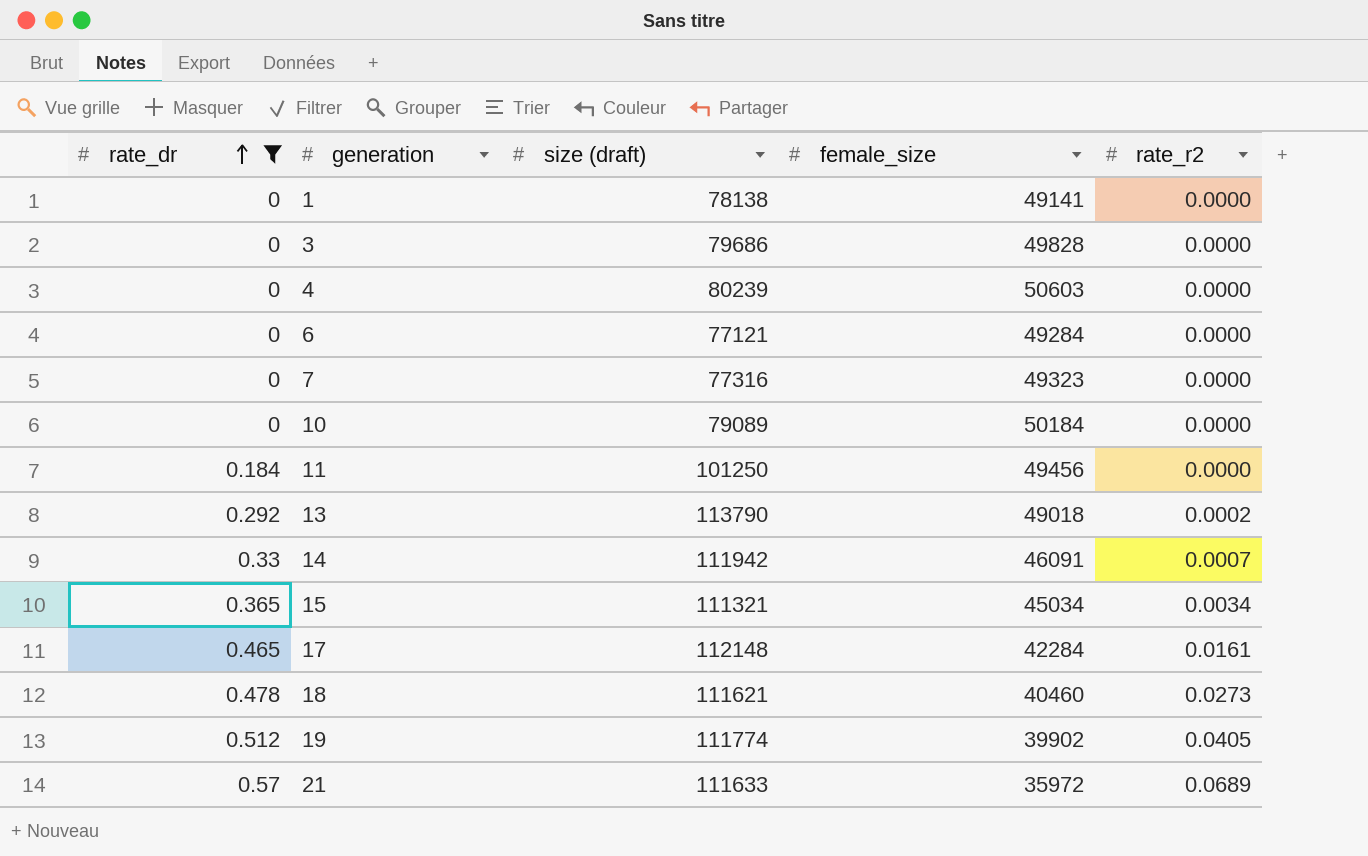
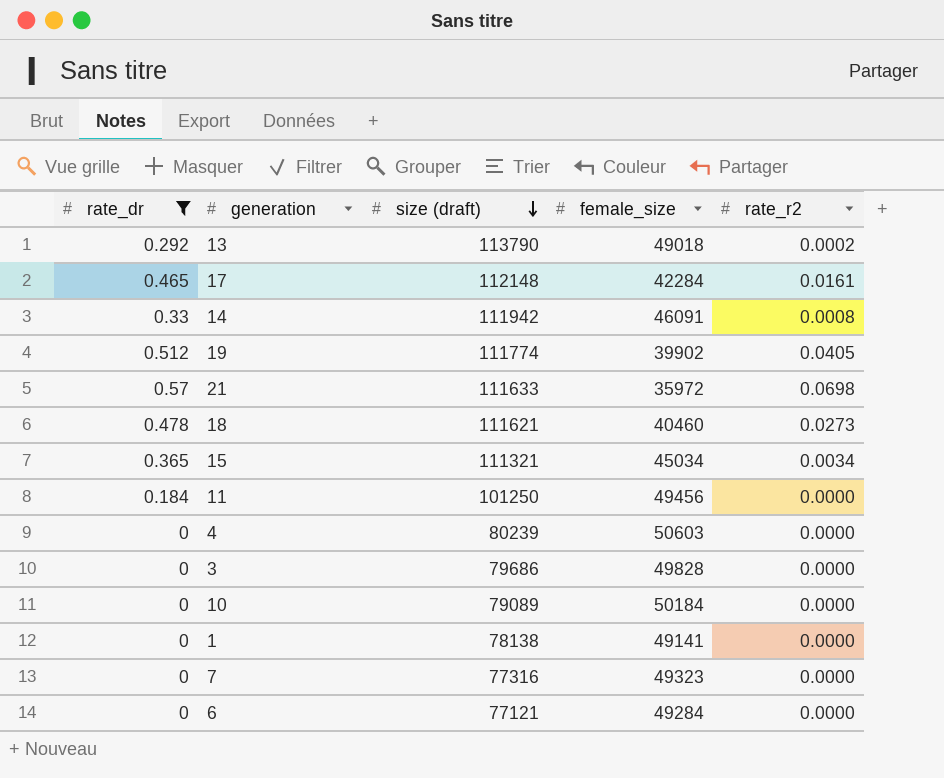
row order: rate_dr ascending -> size (draft) descending
14 | rate_r2: 0.0007 -> 0.0008
21 | rate_r2: 0.0689 -> 0.0698

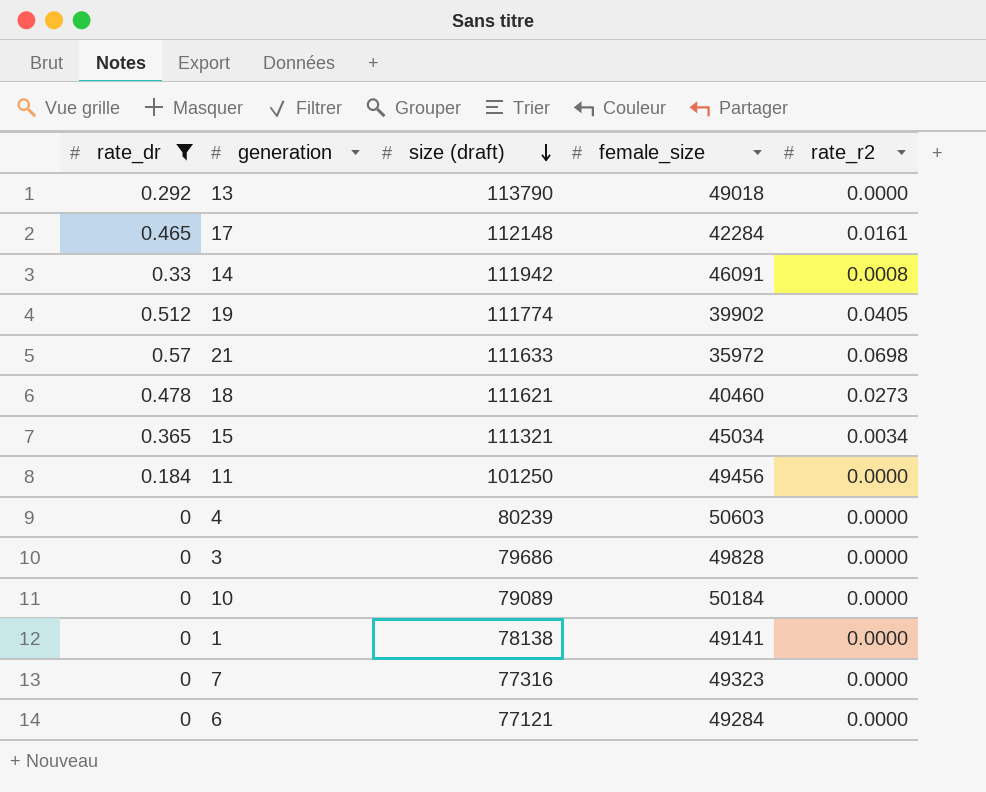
13 | rate_r2: 0.0002 -> 0.0000

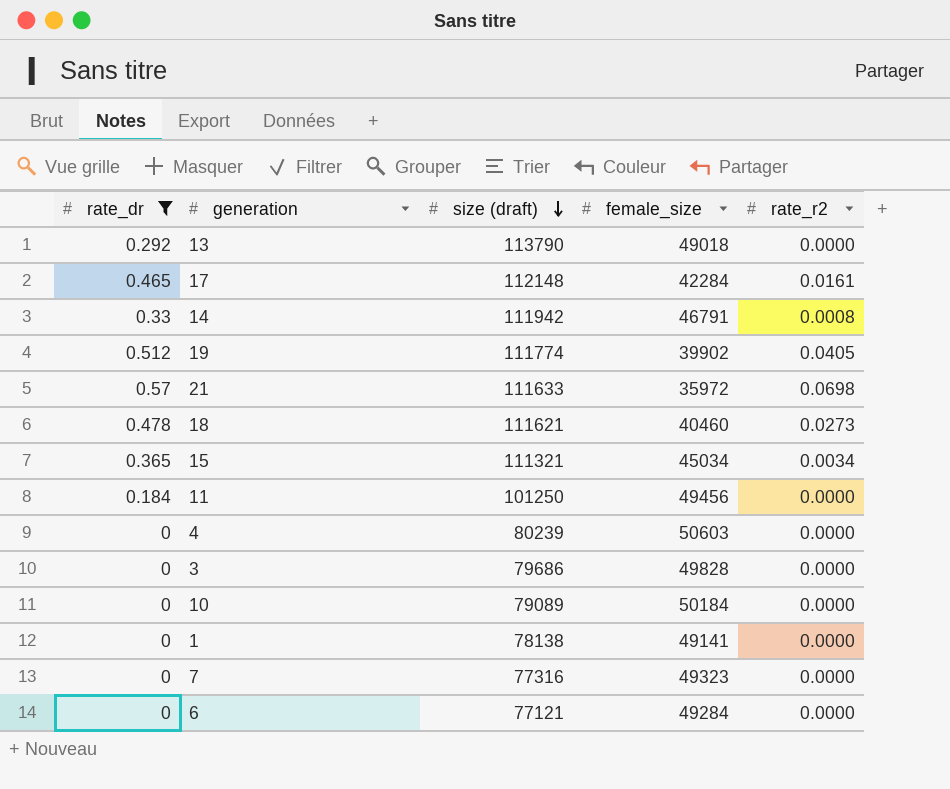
14 | female_size: 46091 -> 46791

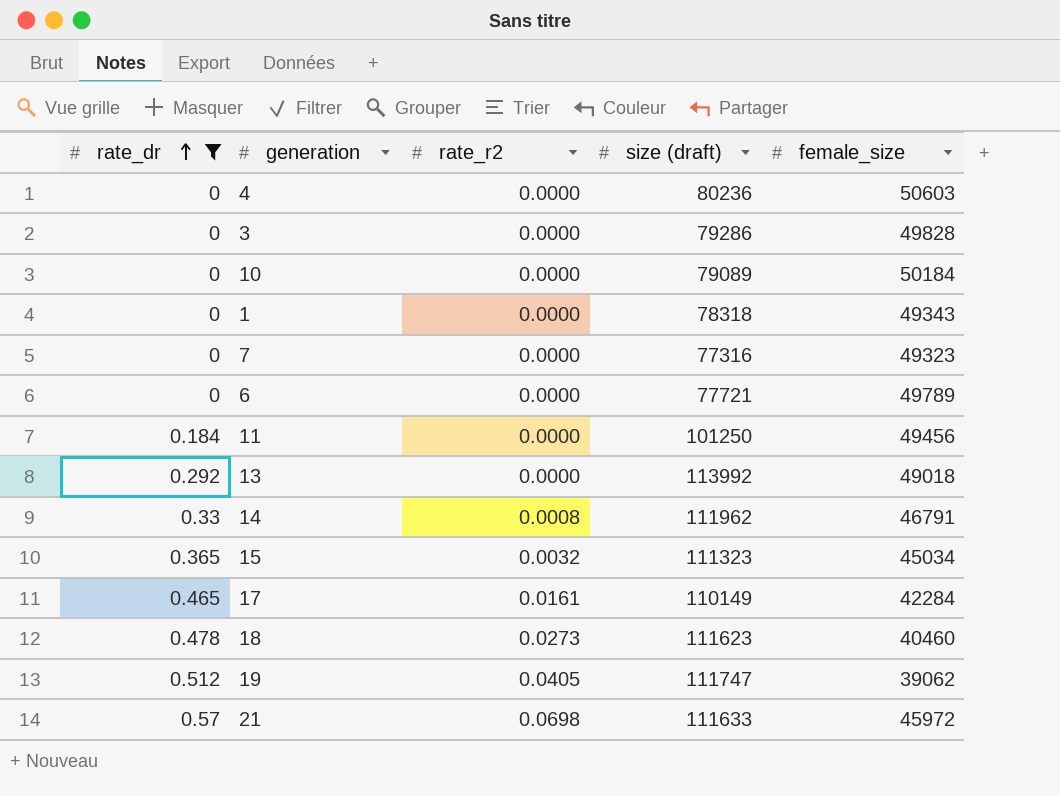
row order: size (draft) descending -> rate_dr ascending
column rate_r2 | position: 5 -> 3
4 | size (draft): 80239 -> 80236
3 | size (draft): 79686 -> 79286
1 | size (draft): 78138 -> 78318
1 | female_size: 49141 -> 49343
6 | size (draft): 77121 -> 77721
6 | female_size: 49284 -> 49789
13 | size (draft): 113790 -> 113992
14 | size (draft): 111942 -> 111962
15 | rate_r2: 0.0034 -> 0.0032
15 | size (draft): 111321 -> 111323
17 | size (draft): 112148 -> 110149
18 | size (draft): 111621 -> 111623
19 | size (draft): 111774 -> 111747
19 | female_size: 39902 -> 39062
21 | female_size: 35972 -> 45972

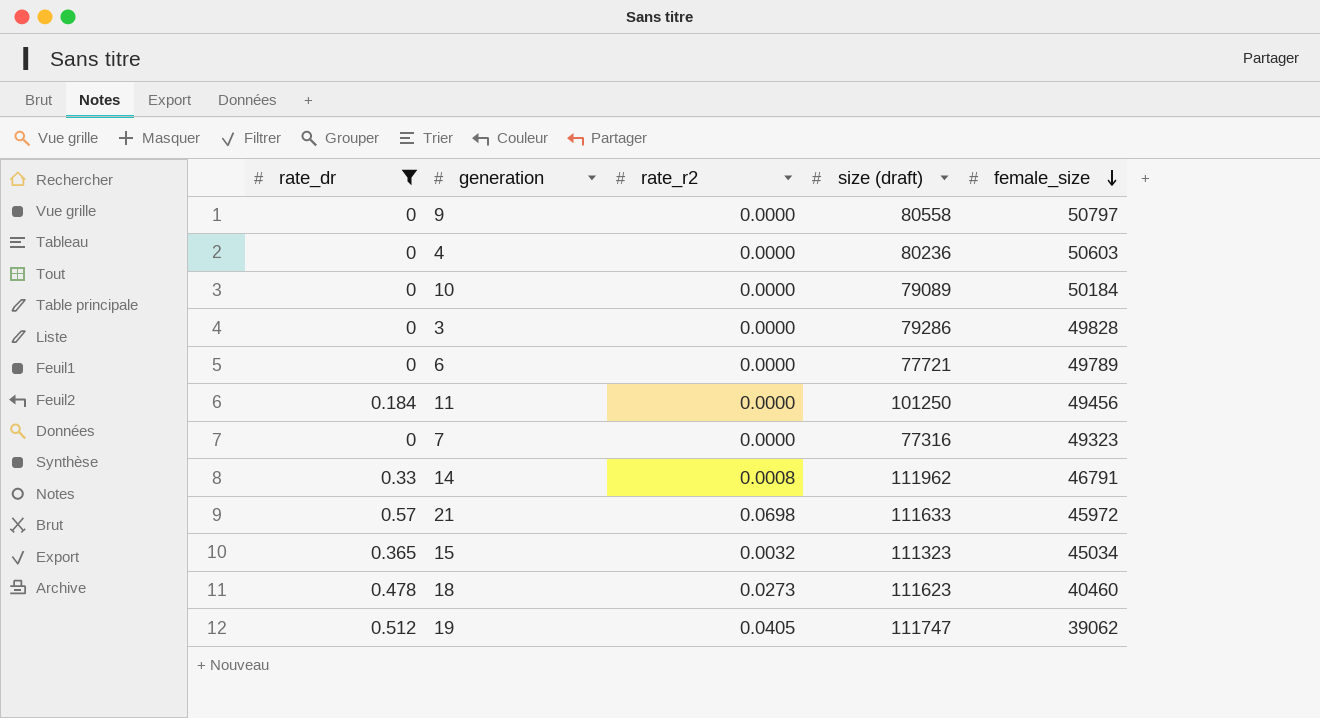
row order: rate_dr ascending -> female_size descending
row 1: 0 | 0.0000 | 78318 | 49343 -> none
row 13: 0.292 | 0.0000 | 113992 | 49018 -> none
row 17: 0.465 | 0.0161 | 110149 | 42284 -> none
row 9: none -> 0 | 0.0000 | 80558 | 50797

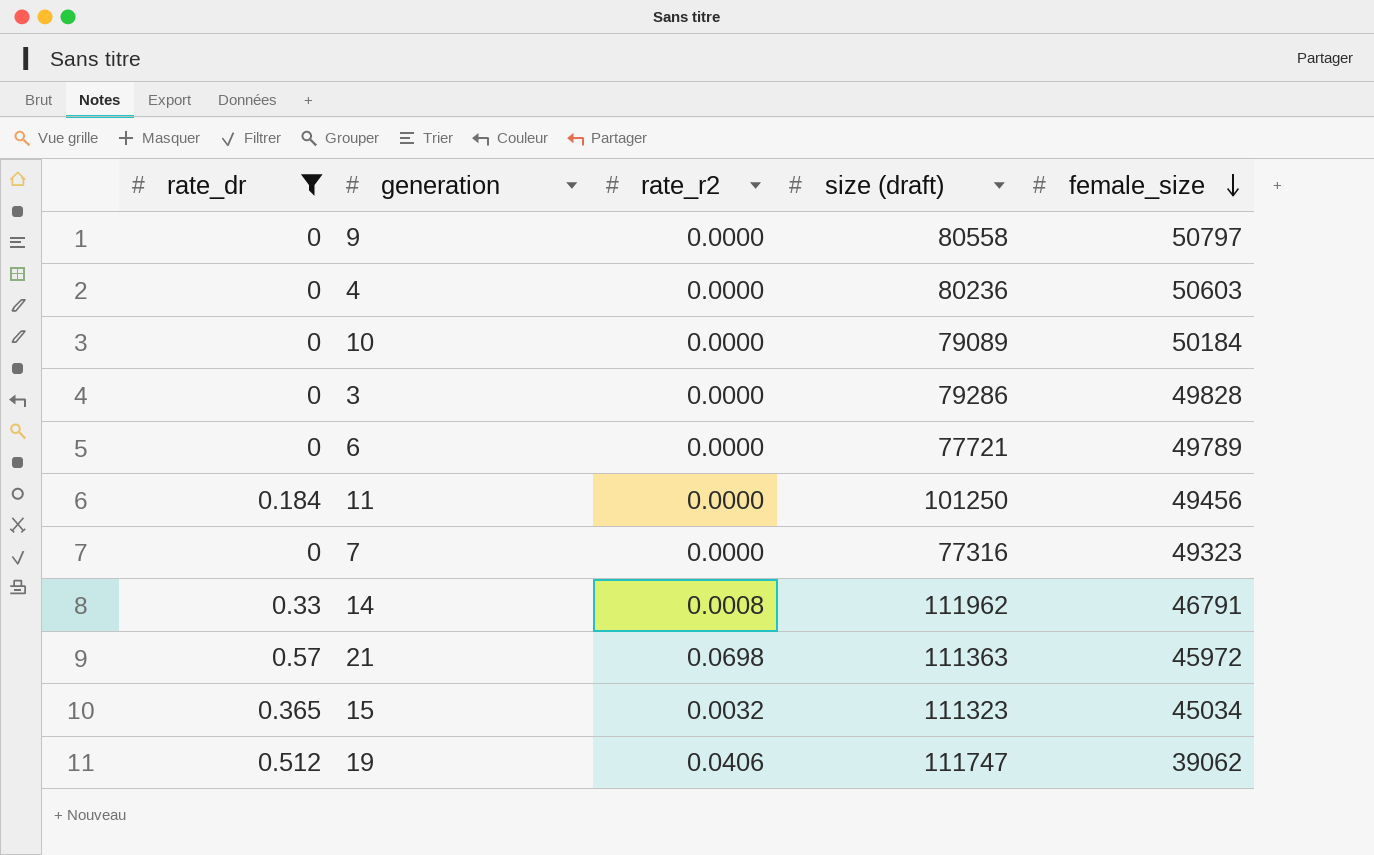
row 18: 0.478 | 0.0273 | 111623 | 40460 -> none
21 | size (draft): 111633 -> 111363
19 | rate_r2: 0.0405 -> 0.0406

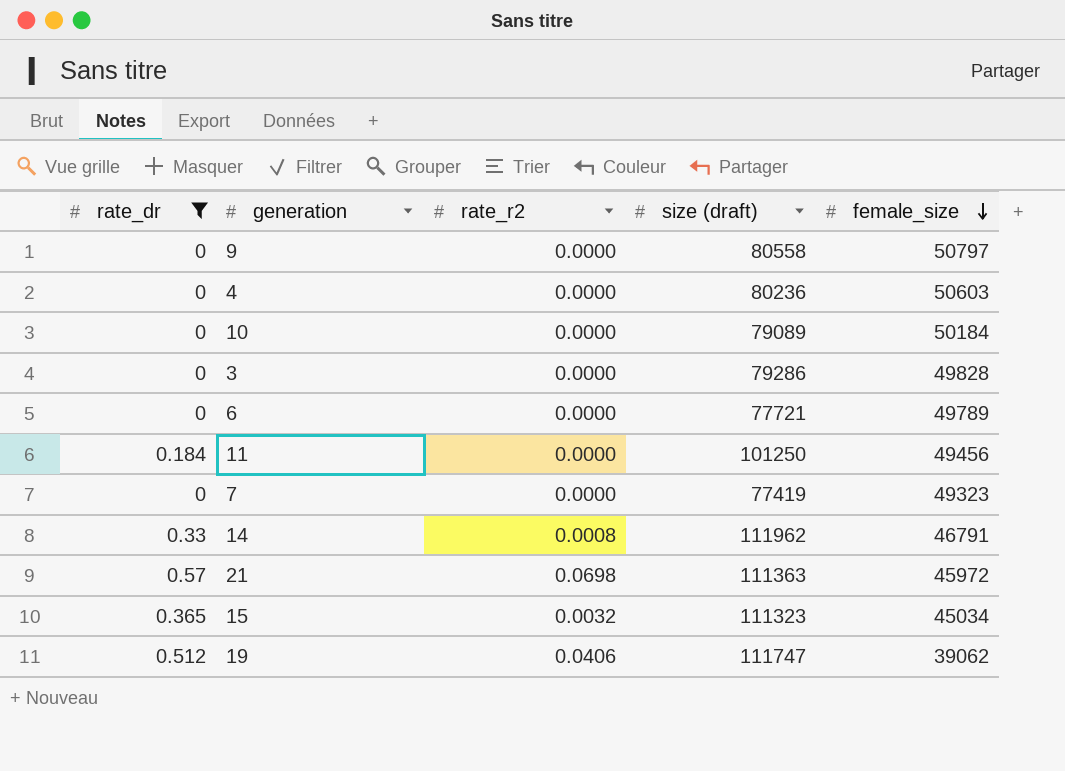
7 | size (draft): 77316 -> 77419

